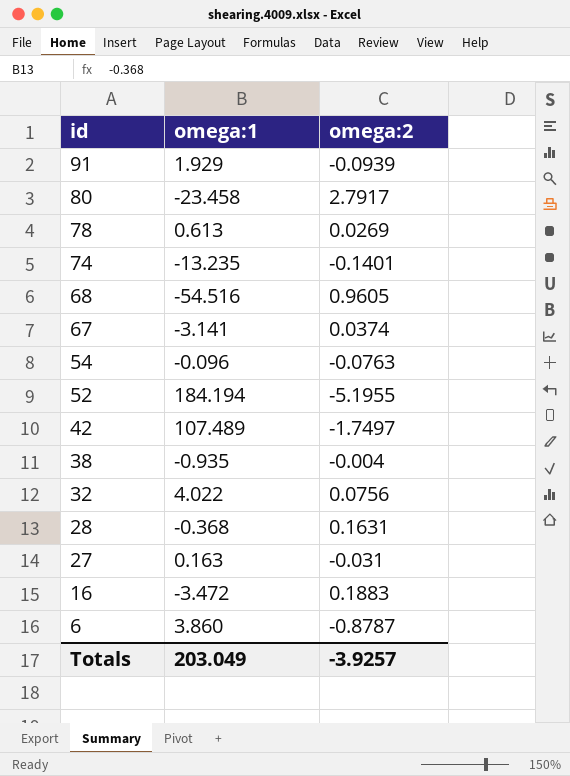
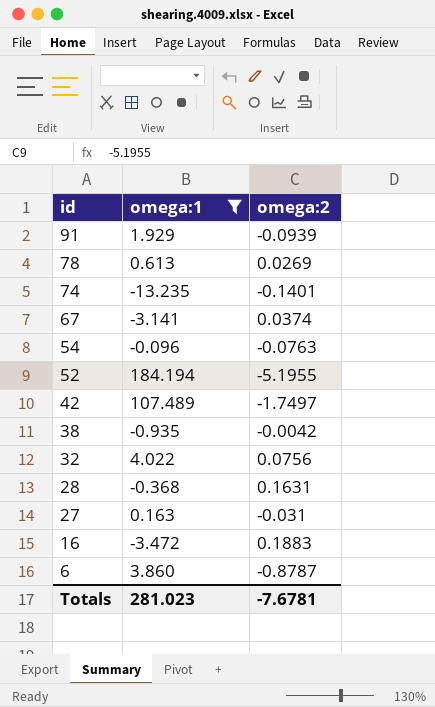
filter: none -> omega:1 >= -13.235
38 | omega:2: -0.004 -> -0.0042
Totals | omega:1: 203.049 -> 281.023
Totals | omega:2: -3.9257 -> -7.6781

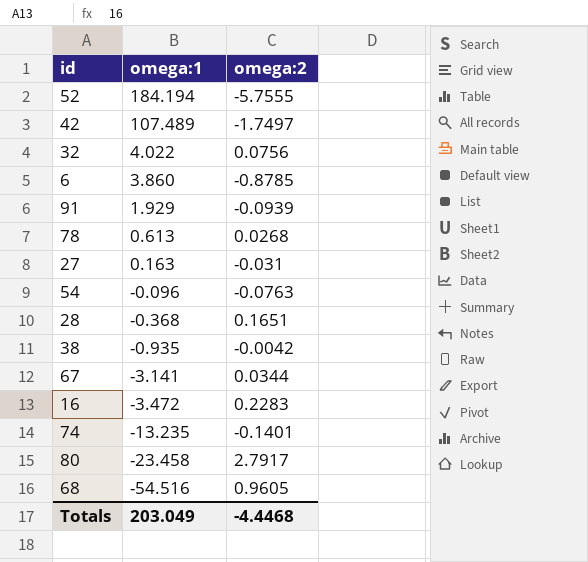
filter: omega:1 >= -13.235 -> none
row order: id descending -> omega:1 descending
52 | omega:2: -5.1955 -> -5.7555
6 | omega:2: -0.8787 -> -0.8785
78 | omega:2: 0.0269 -> 0.0268
28 | omega:2: 0.1631 -> 0.1651
67 | omega:2: 0.0374 -> 0.0344
16 | omega:2: 0.1883 -> 0.2283
Totals | omega:1: 281.023 -> 203.049
Totals | omega:2: -7.6781 -> -4.4468

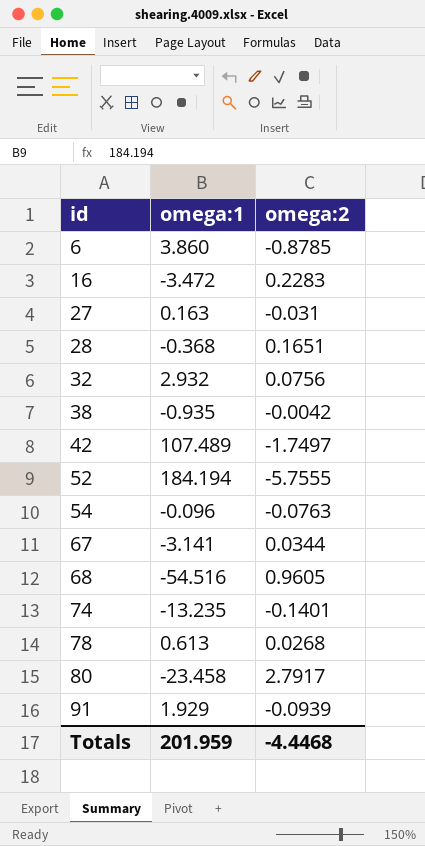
row order: omega:1 descending -> id ascending
32 | omega:1: 4.022 -> 2.932
Totals | omega:1: 203.049 -> 201.959

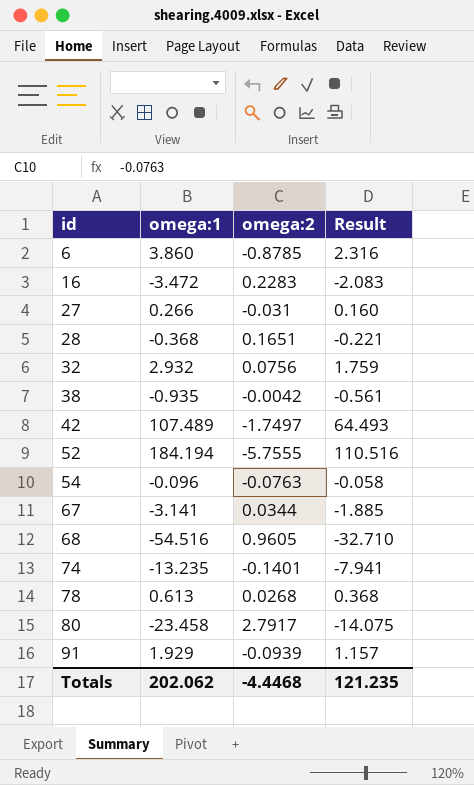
column Result | formula: none -> [omega:1] * 0.6
27 | omega:1: 0.163 -> 0.266
Totals | omega:1: 201.959 -> 202.062

